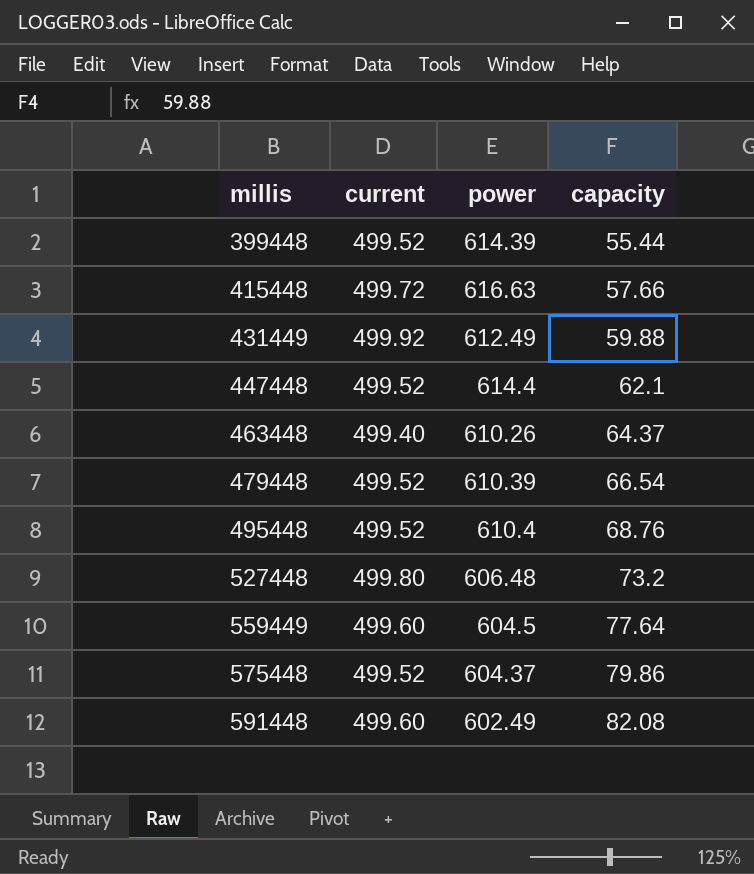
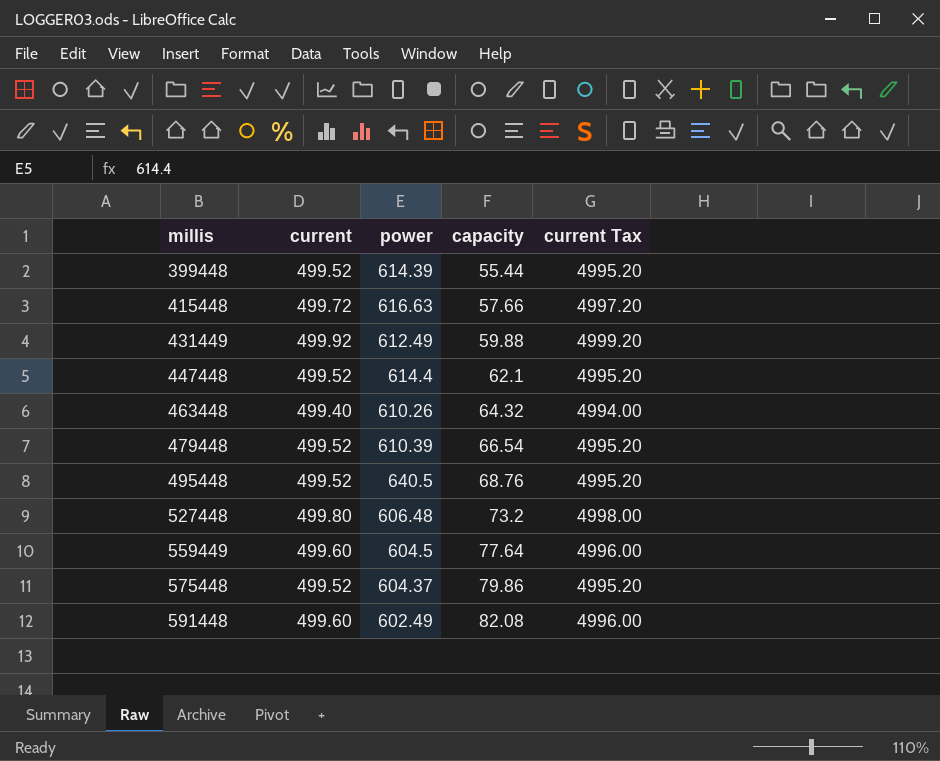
column current Tax | formula: none -> [current] * 10
463448 | capacity: 64.37 -> 64.32
495448 | power: 610.4 -> 640.5

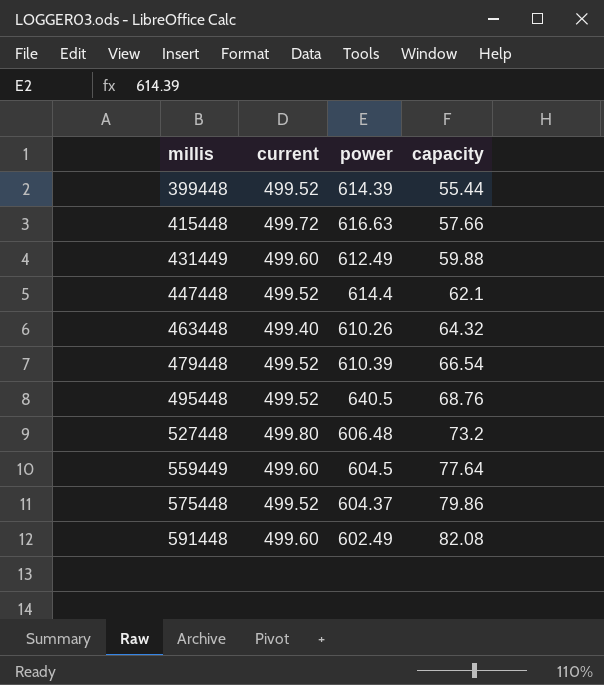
column current Tax | formula: [current] * 10 -> none
431449 | current: 499.92 -> 499.60

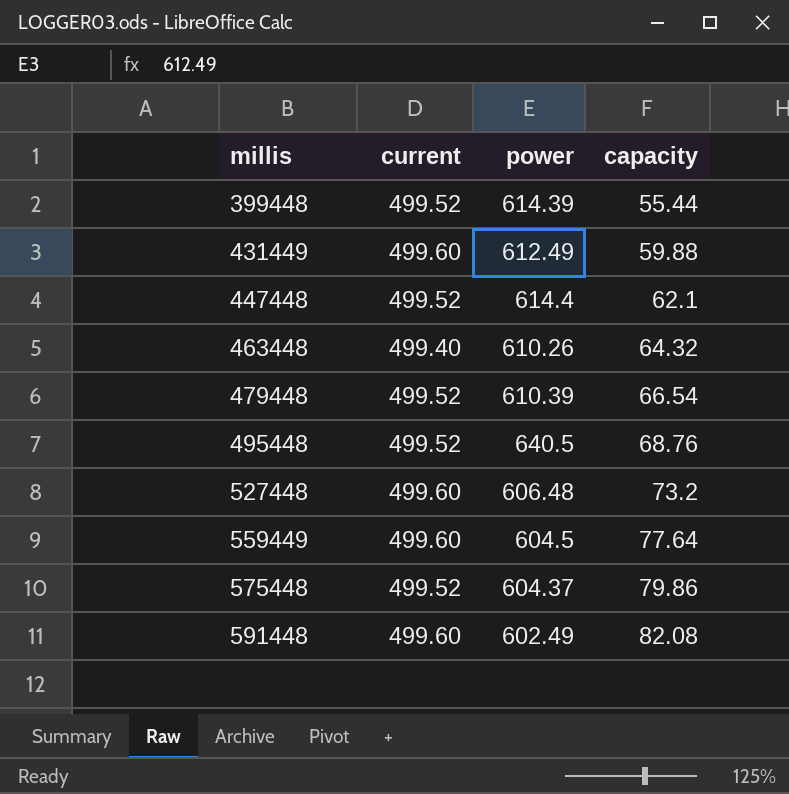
row 415448: 499.72 | 616.63 | 57.66 -> none
527448 | current: 499.80 -> 499.60

